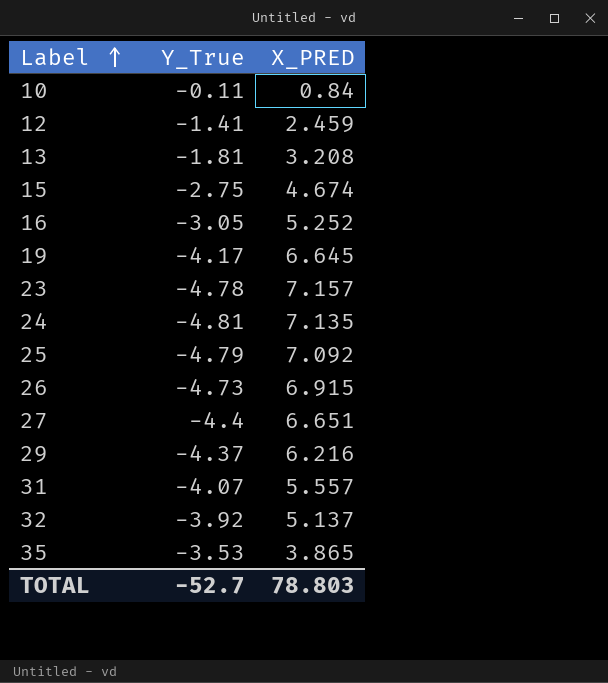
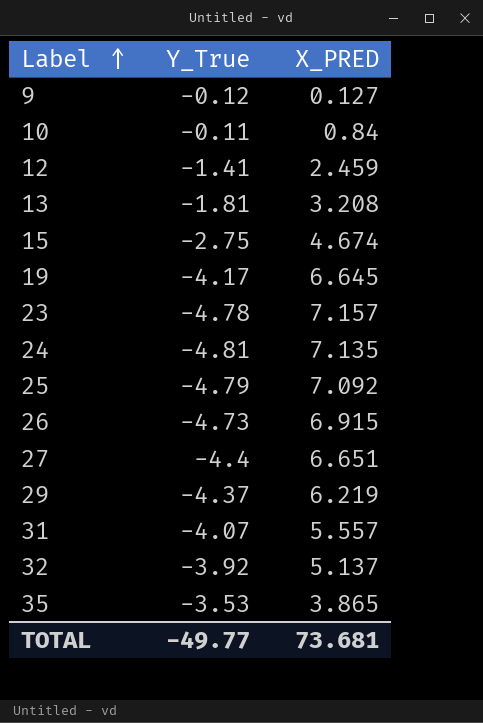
row 16: -3.05 | 5.252 -> none
row 9: none -> -0.12 | 0.127
29 | X_PRED: 6.216 -> 6.219
TOTAL | Y_True: -52.7 -> -49.77
TOTAL | X_PRED: 78.803 -> 73.681

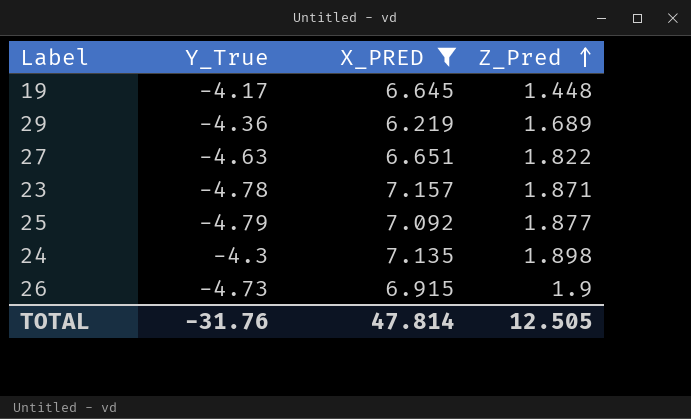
filter: none -> X_PRED >= 6.219
row order: Label ascending -> Z_Pred ascending
column Z_Pred | position: none -> 4
29 | Y_True: -4.37 -> -4.36
27 | Y_True: -4.4 -> -4.63
24 | Y_True: -4.81 -> -4.3
TOTAL | Y_True: -49.77 -> -31.76
TOTAL | X_PRED: 73.681 -> 47.814

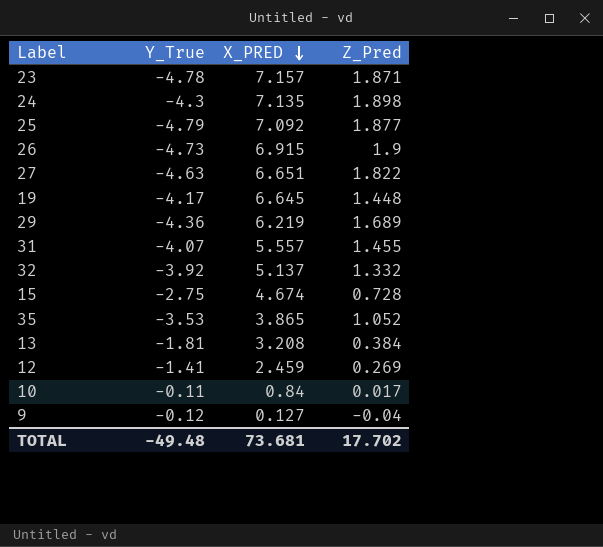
filter: X_PRED >= 6.219 -> none
row order: Z_Pred ascending -> X_PRED descending
TOTAL | Y_True: -31.76 -> -49.48
TOTAL | X_PRED: 47.814 -> 73.681
TOTAL | Z_Pred: 12.505 -> 17.702

